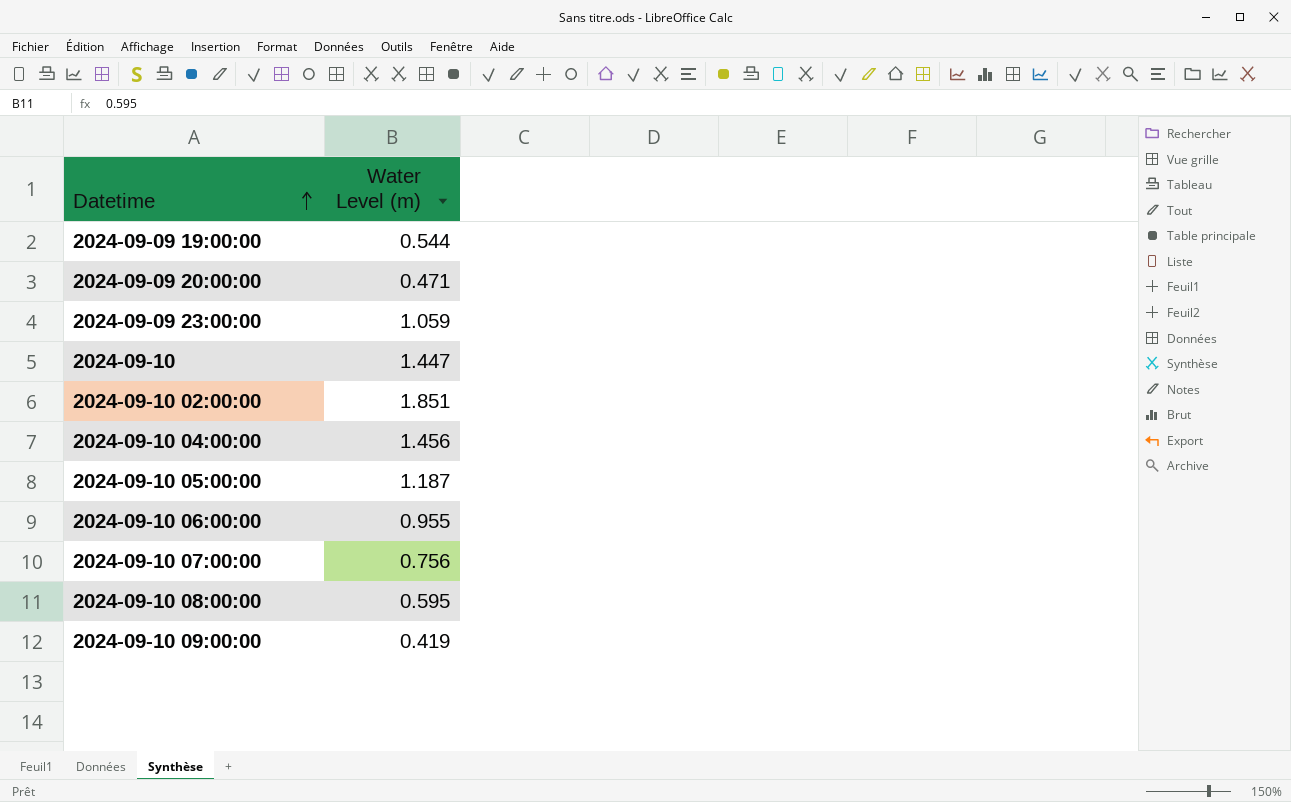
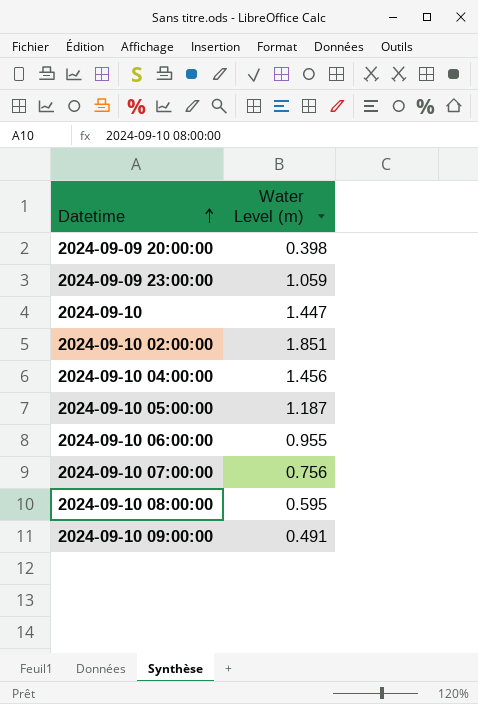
row 2024-09-09 19:00:00: 0.544 -> none
2024-09-09 20:00:00 | Water Level (m): 0.471 -> 0.398
2024-09-10 09:00:00 | Water Level (m): 0.419 -> 0.491

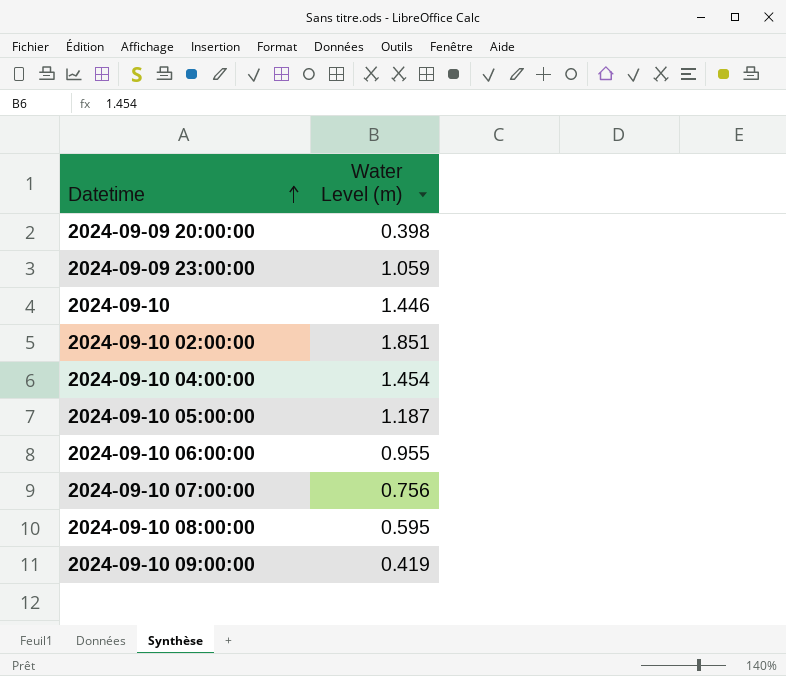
2024-09-10 | Water Level (m): 1.447 -> 1.446
2024-09-10 04:00:00 | Water Level (m): 1.456 -> 1.454
2024-09-10 09:00:00 | Water Level (m): 0.491 -> 0.419

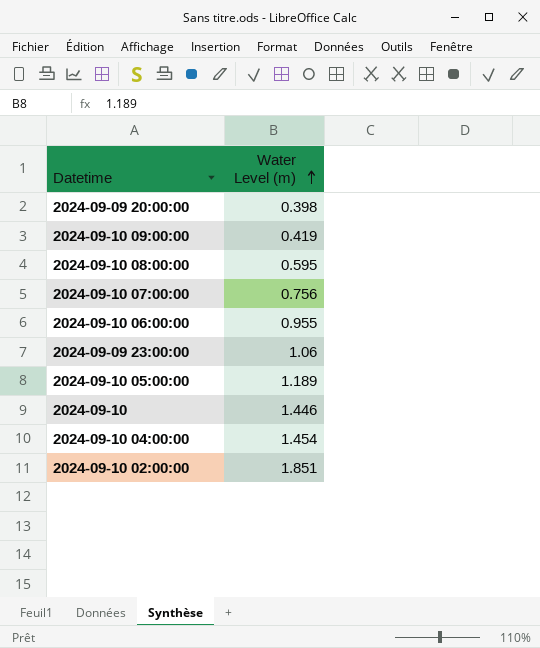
row order: Datetime ascending -> Water Level (m) ascending
2024-09-09 23:00:00 | Water Level (m): 1.059 -> 1.06
2024-09-10 05:00:00 | Water Level (m): 1.187 -> 1.189

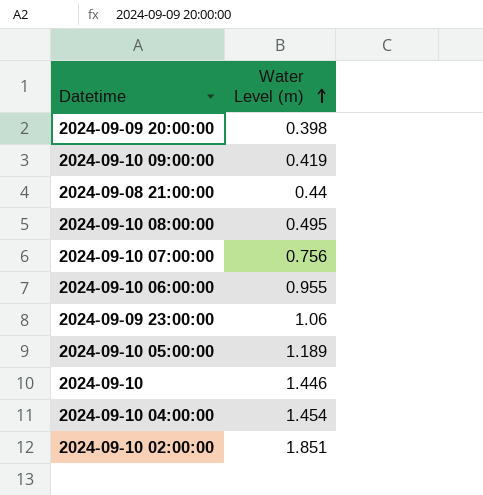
row 2024-09-08 21:00:00: none -> 0.44
2024-09-10 08:00:00 | Water Level (m): 0.595 -> 0.495

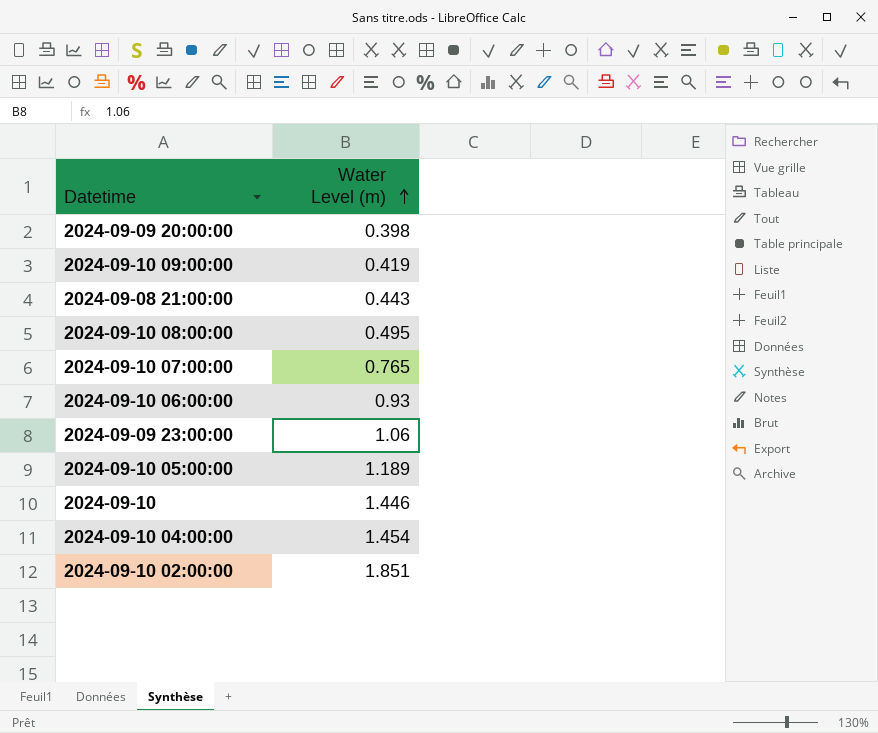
2024-09-08 21:00:00 | Water Level (m): 0.44 -> 0.443
2024-09-10 07:00:00 | Water Level (m): 0.756 -> 0.765
2024-09-10 06:00:00 | Water Level (m): 0.955 -> 0.93

